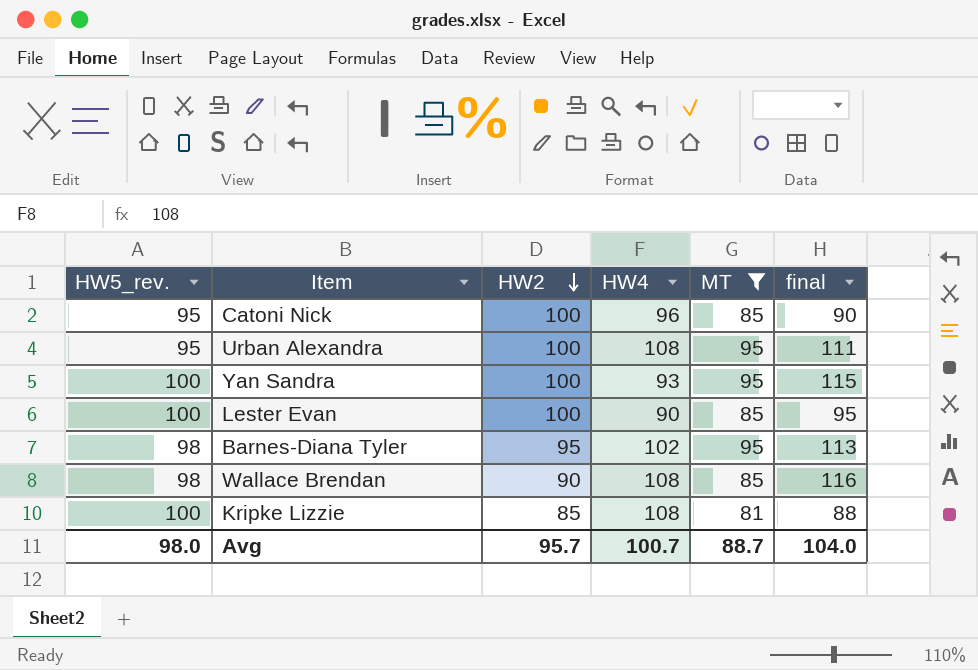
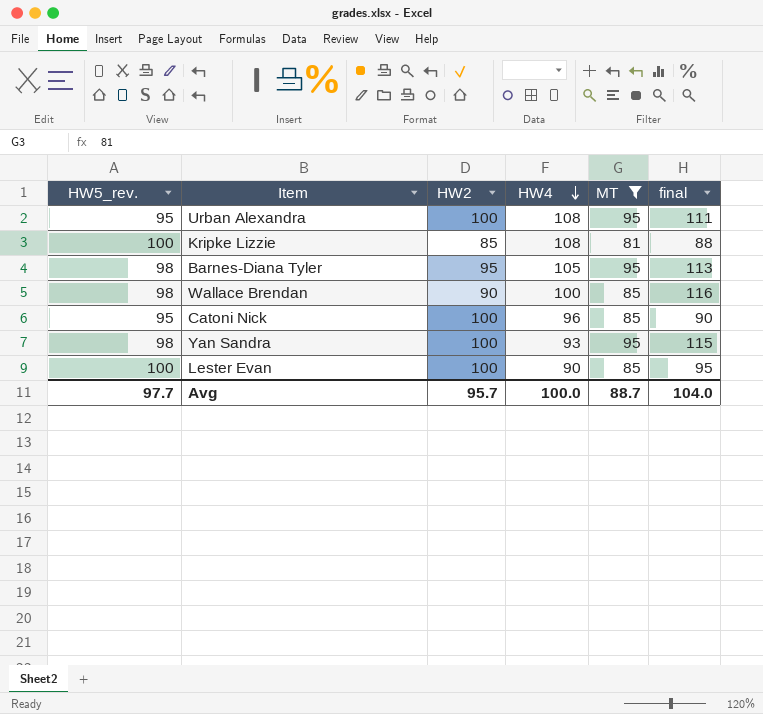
row order: HW2 descending -> HW4 descending
Barnes-Diana Tyler | HW4: 102 -> 105
Wallace Brendan | HW4: 108 -> 100
Yan Sandra | HW5_rev.: 100 -> 98
Avg | HW5_rev.: 98.0 -> 97.7
Avg | HW4: 100.7 -> 100.0

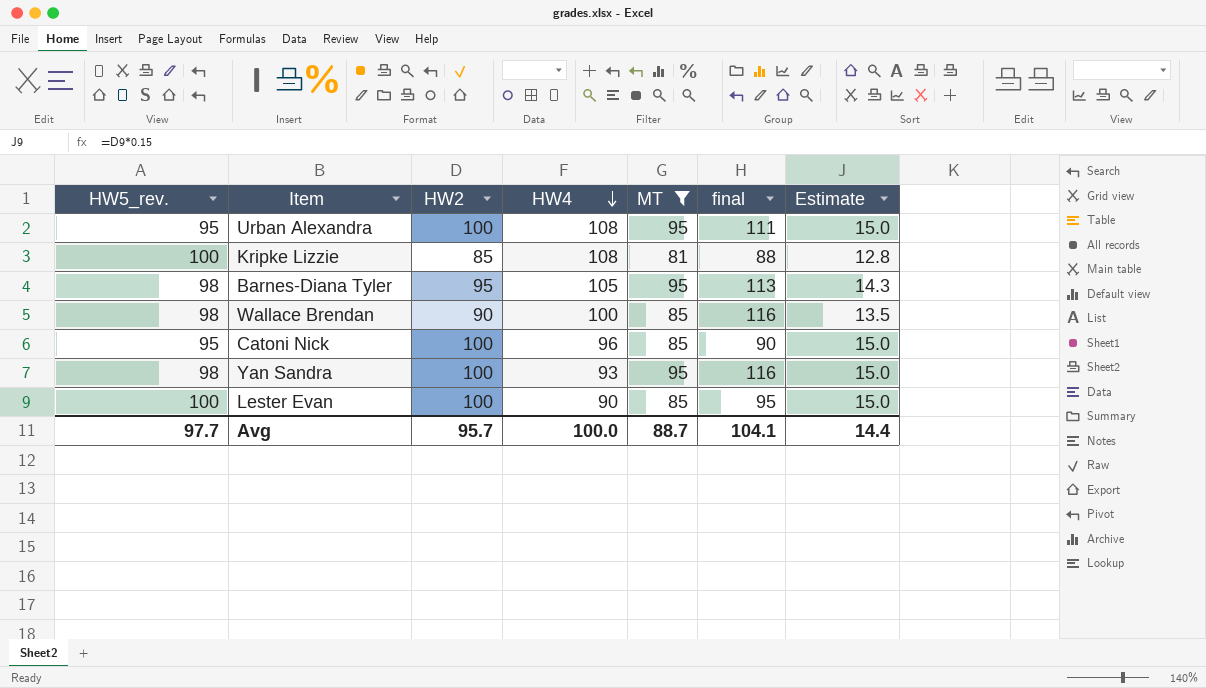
column Estimate | formula: none -> [HW2] * 0.15
Yan Sandra | final: 115 -> 116
Avg | final: 104.0 -> 104.1

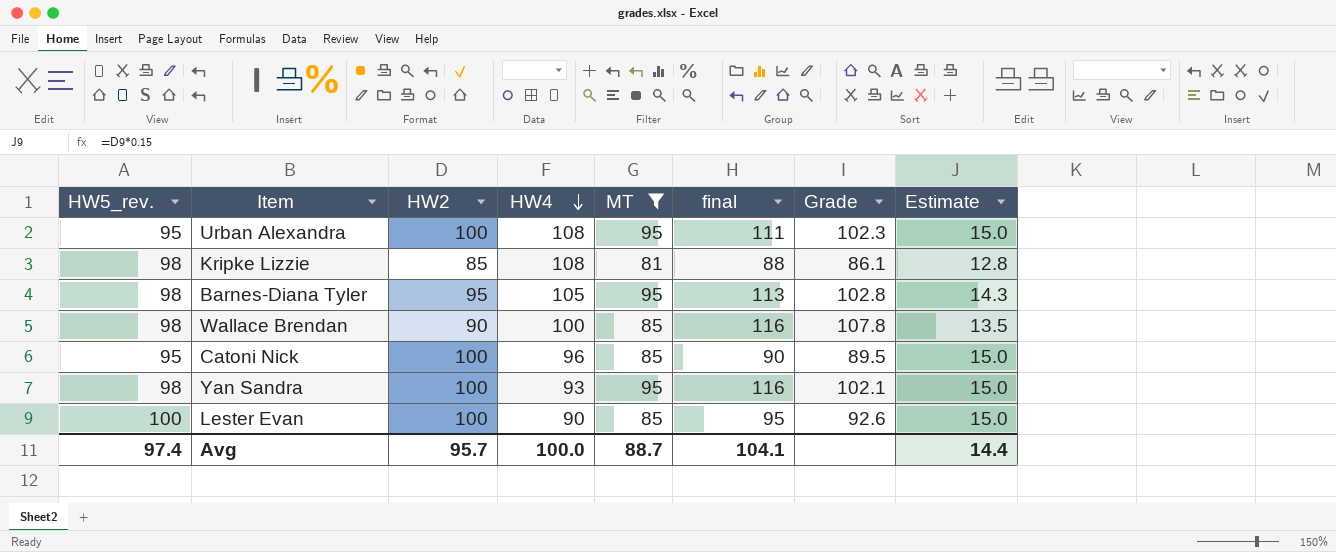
column Grade | position: none -> 7
Kripke Lizzie | HW5_rev.: 100 -> 98
Avg | HW5_rev.: 97.7 -> 97.4

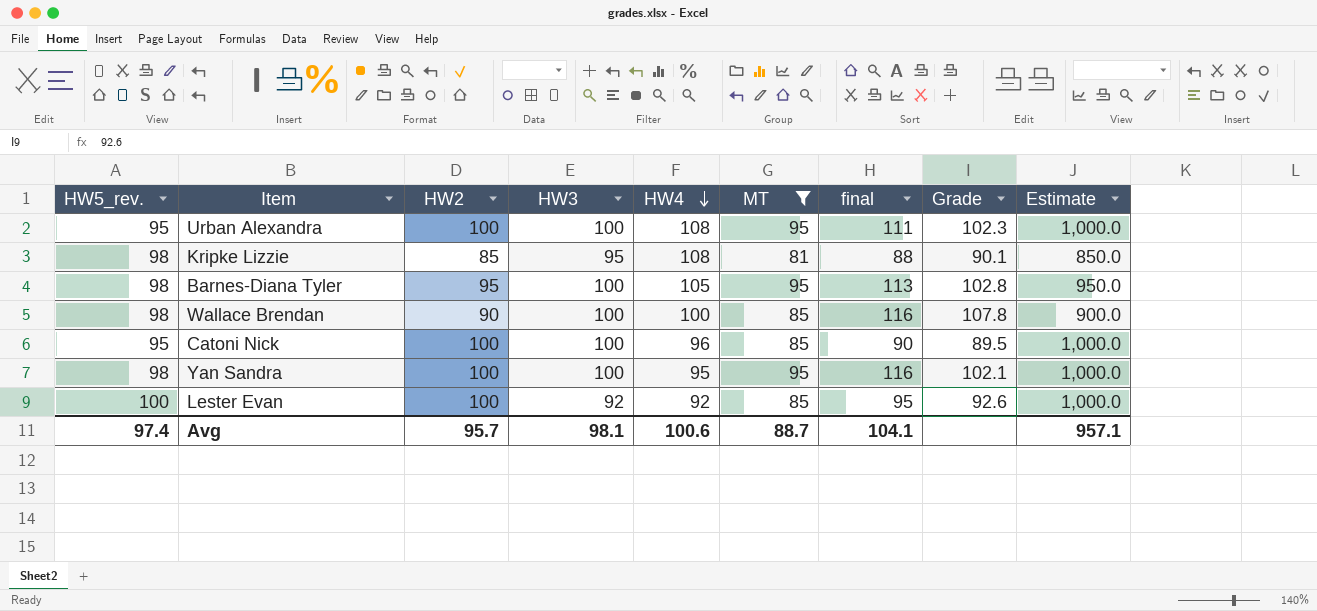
column HW3 | position: none -> 4
column Estimate | formula: [HW2] * 0.15 -> [HW2] * 10
Kripke Lizzie | Grade: 86.1 -> 90.1
Yan Sandra | HW4: 93 -> 95
Lester Evan | HW4: 90 -> 92
Avg | HW4: 100.0 -> 100.6
Avg | Estimate: 14.4 -> 957.1

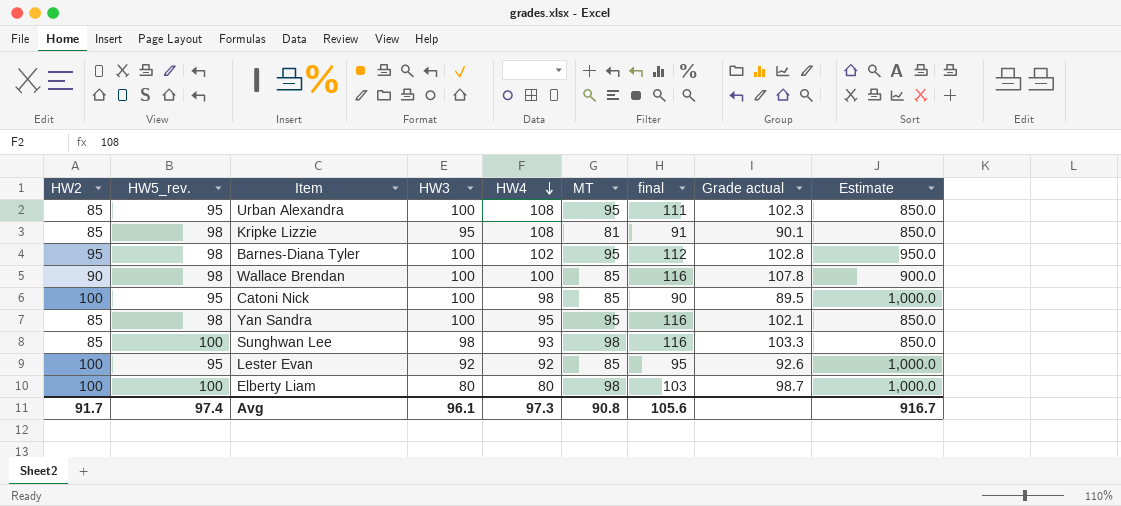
filter: MT != 98 -> none
column HW2 | position: 3 -> 1
column name: Grade -> Grade actual
Urban Alexandra | HW2: 100 -> 85
Urban Alexandra | Estimate: 1,000.0 -> 850.0
Kripke Lizzie | final: 88 -> 91
Barnes-Diana Tyler | HW4: 105 -> 102
Barnes-Diana Tyler | final: 113 -> 112
Catoni Nick | HW4: 96 -> 98
Yan Sandra | HW2: 100 -> 85
Yan Sandra | Estimate: 1,000.0 -> 850.0
Lester Evan | HW5_rev.: 100 -> 95
Avg | HW2: 95.7 -> 91.7
Avg | HW3: 98.1 -> 96.1
Avg | HW4: 100.6 -> 97.3
Avg | MT: 88.7 -> 90.8
Avg | final: 104.1 -> 105.6
Avg | Estimate: 957.1 -> 916.7

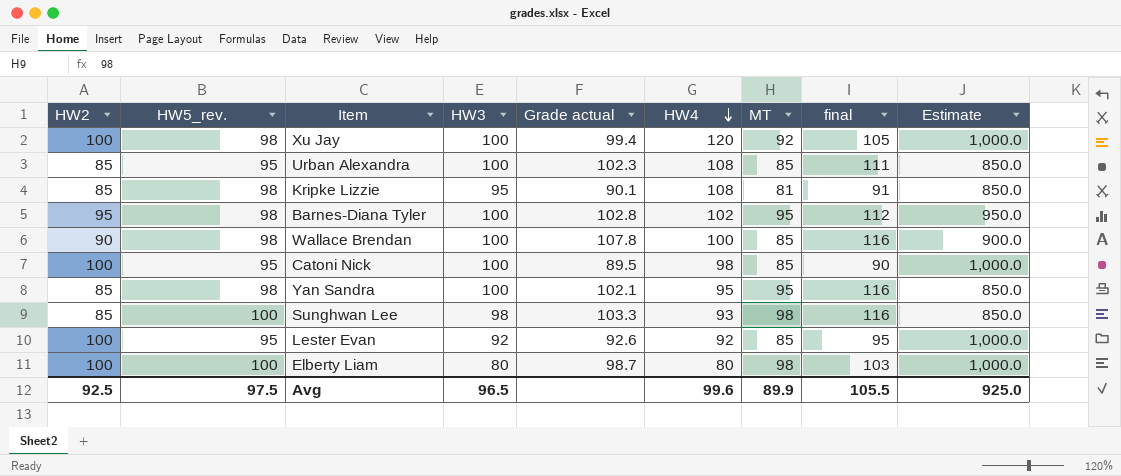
column Grade actual | position: 8 -> 5
row Xu Jay: none -> 100 | 98 | 100 | 99.4 | 120 | 92 | 105 | 1,000.0
Urban Alexandra | MT: 95 -> 85
Avg | HW2: 91.7 -> 92.5
Avg | HW5_rev.: 97.4 -> 97.5
Avg | HW3: 96.1 -> 96.5
Avg | HW4: 97.3 -> 99.6
Avg | MT: 90.8 -> 89.9
Avg | final: 105.6 -> 105.5
Avg | Estimate: 916.7 -> 925.0

